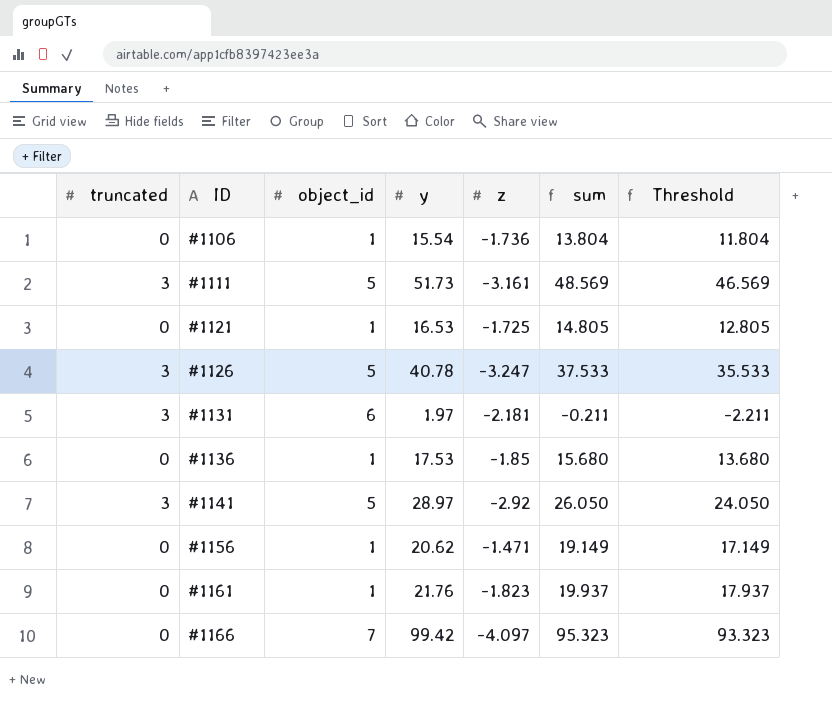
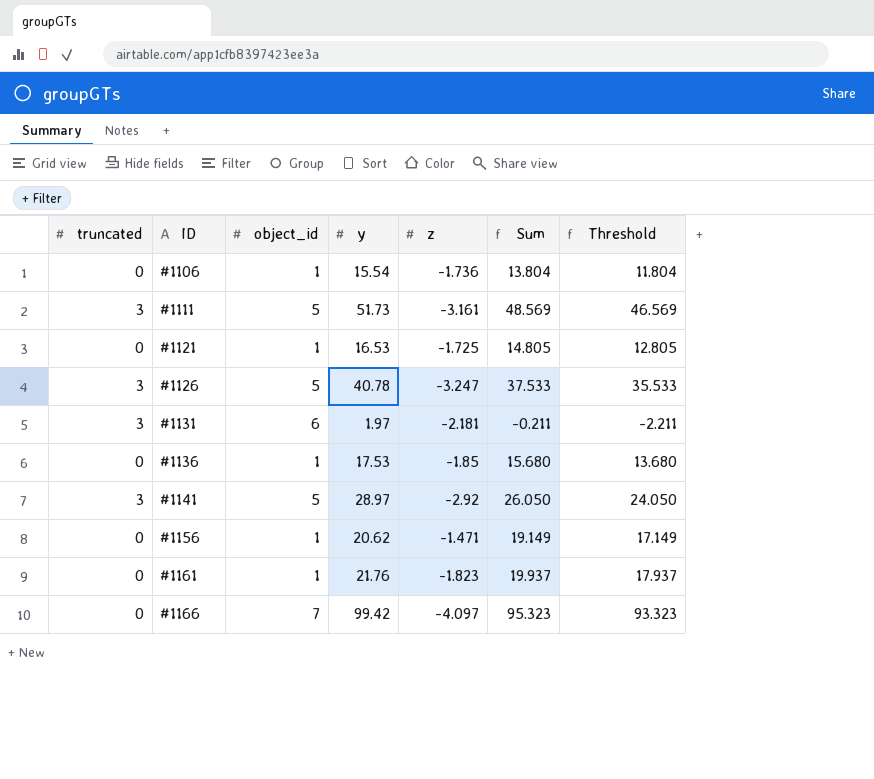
column name: sum -> Sum

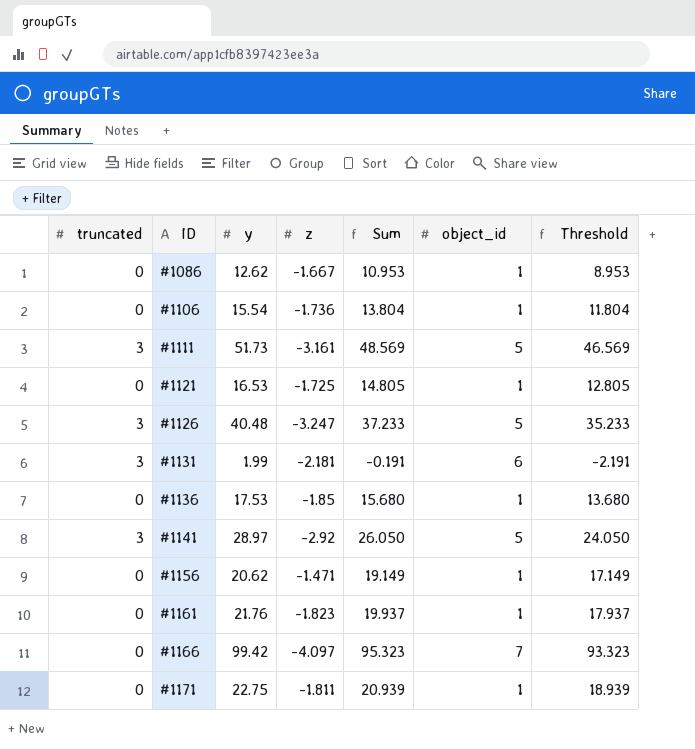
column object_id | position: 3 -> 6
row #1086: none -> 0 | 12.62 | -1.667 | 10.953 | 1 | 8.953
#1126 | y: 40.78 -> 40.48
#1126 | Sum: 37.533 -> 37.233
#1126 | Threshold: 35.533 -> 35.233
#1131 | y: 1.97 -> 1.99
#1131 | Sum: -0.211 -> -0.191
#1131 | Threshold: -2.211 -> -2.191
row #1171: none -> 0 | 22.75 | -1.811 | 20.939 | 1 | 18.939

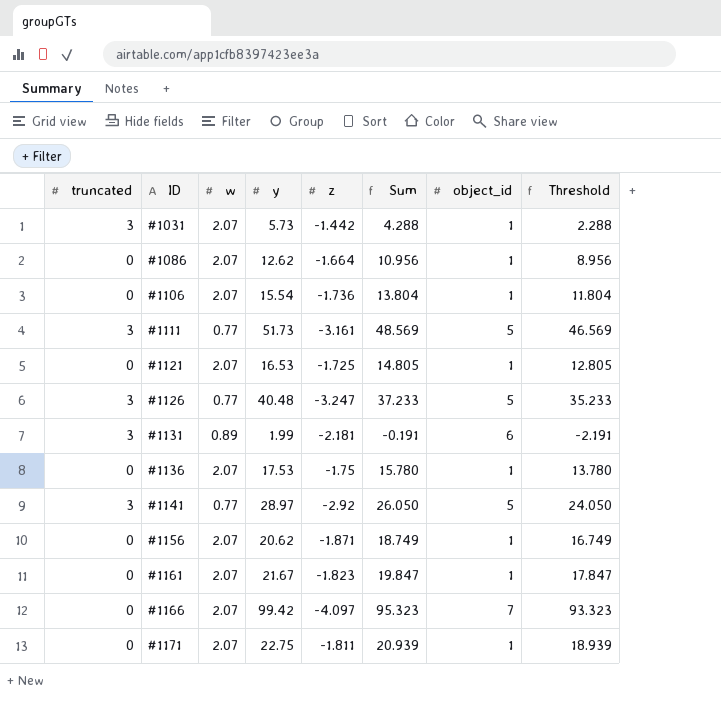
column w | position: none -> 3
row #1031: none -> 3 | 2.07 | 5.73 | -1.442 | 4.288 | 1 | 2.288
#1086 | z: -1.667 -> -1.664
#1086 | Sum: 10.953 -> 10.956
#1086 | Threshold: 8.953 -> 8.956
#1136 | z: -1.85 -> -1.75
#1136 | Sum: 15.680 -> 15.780
#1136 | Threshold: 13.680 -> 13.780
#1156 | z: -1.471 -> -1.871
#1156 | Sum: 19.149 -> 18.749
#1156 | Threshold: 17.149 -> 16.749
#1161 | y: 21.76 -> 21.67
#1161 | Sum: 19.937 -> 19.847
#1161 | Threshold: 17.937 -> 17.847

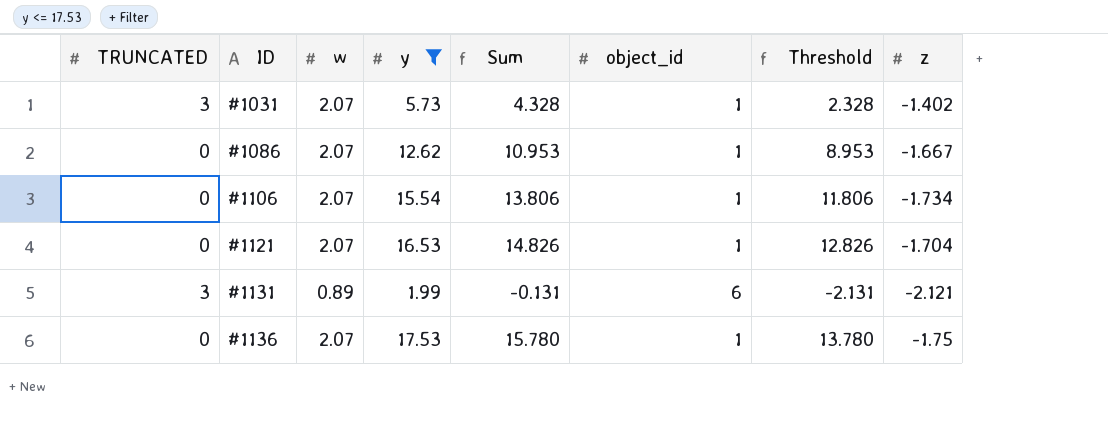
filter: none -> y <= 17.53
column name: truncated -> TRUNCATED
column z | position: 5 -> 8
#1031 | Sum: 4.288 -> 4.328
#1031 | Threshold: 2.288 -> 2.328
#1031 | z: -1.442 -> -1.402
#1086 | Sum: 10.956 -> 10.953
#1086 | Threshold: 8.956 -> 8.953
#1086 | z: -1.664 -> -1.667
#1106 | Sum: 13.804 -> 13.806
#1106 | Threshold: 11.804 -> 11.806
#1106 | z: -1.736 -> -1.734
#1121 | Sum: 14.805 -> 14.826
#1121 | Threshold: 12.805 -> 12.826
#1121 | z: -1.725 -> -1.704
#1131 | Sum: -0.191 -> -0.131
#1131 | Threshold: -2.191 -> -2.131
#1131 | z: -2.181 -> -2.121

